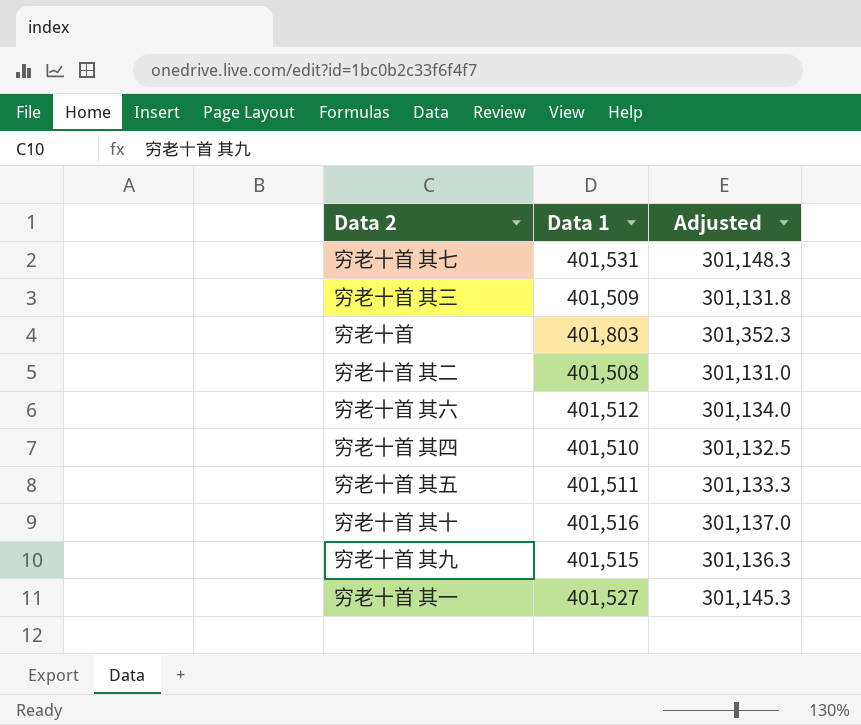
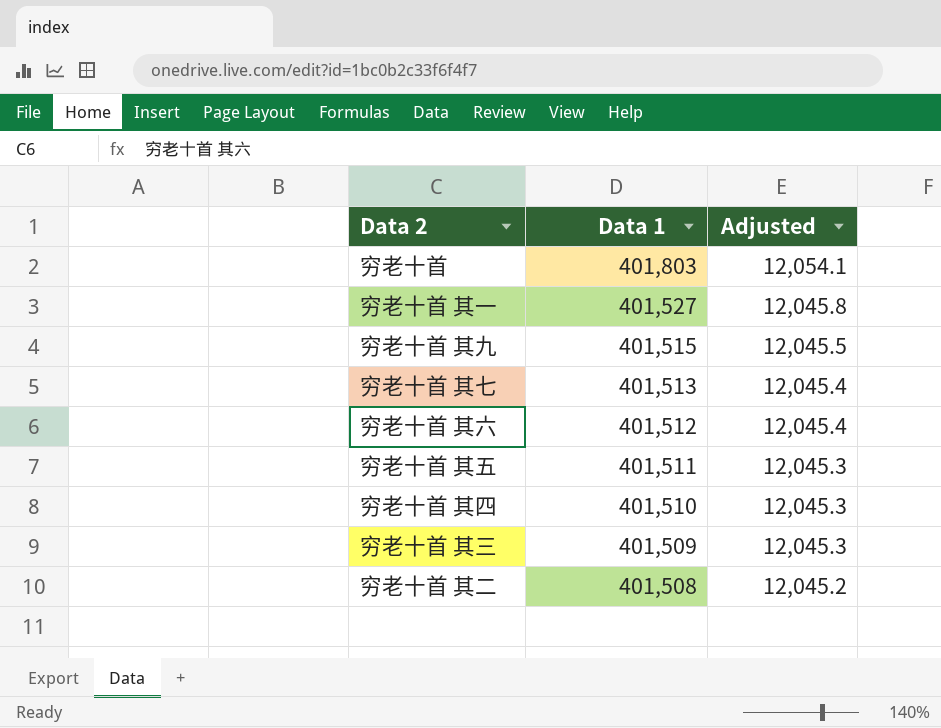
row order: none -> Data 1 descending
column Adjusted | formula: [Data 1] * 0.75 -> [Data 1] * 0.03
row 穷老十首 其十: 401,516 | 301,137.0 -> none
穷老十首 其七 | Data 1: 401,531 -> 401,513

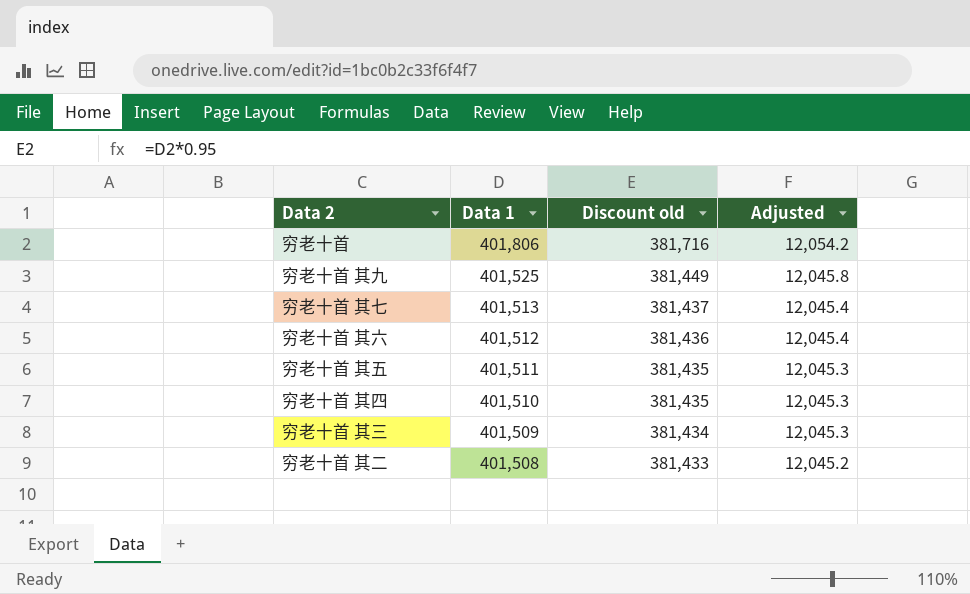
column Discount old | formula: none -> [Data 1] * 0.95
row 穷老十首 其一: 401,527 | 12,045.8 -> none
穷老十首 | Data 1: 401,803 -> 401,806
穷老十首 | Adjusted: 12,054.1 -> 12,054.2
穷老十首 其九 | Data 1: 401,515 -> 401,525
穷老十首 其九 | Adjusted: 12,045.5 -> 12,045.8

